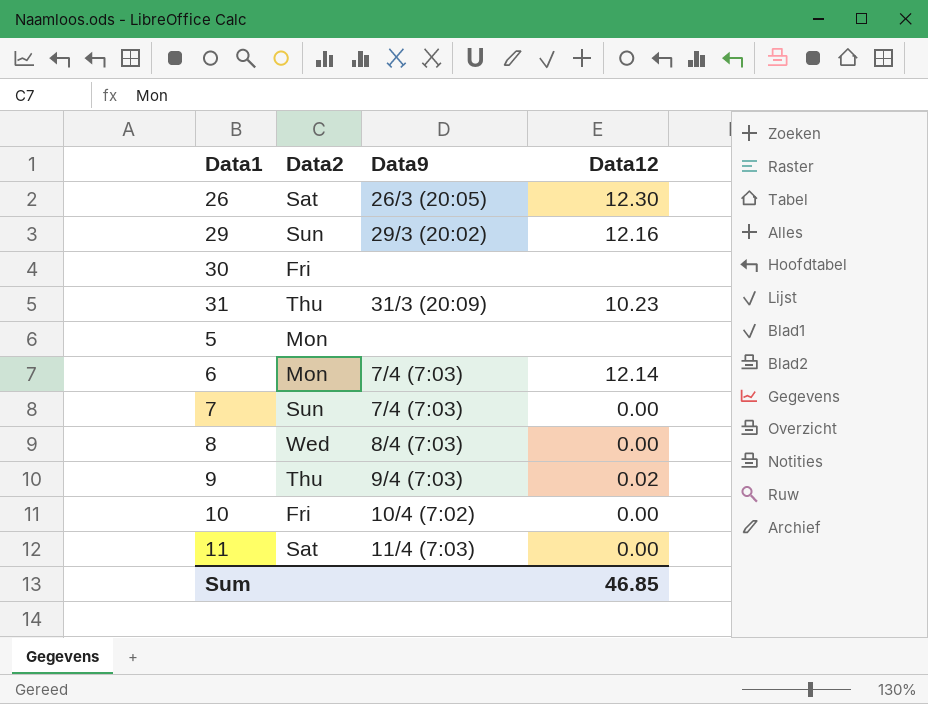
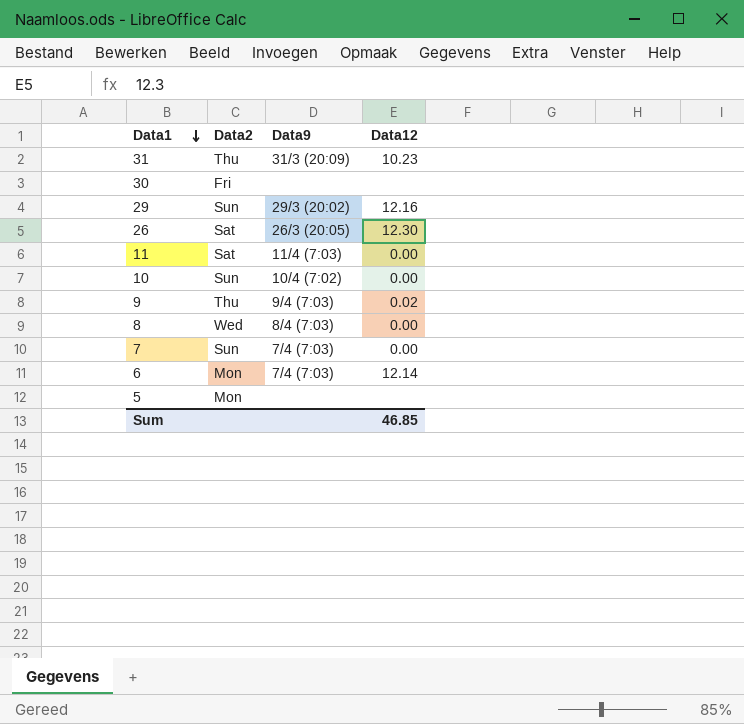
row order: none -> Data1 descending
10 | Data2: Fri -> Sun

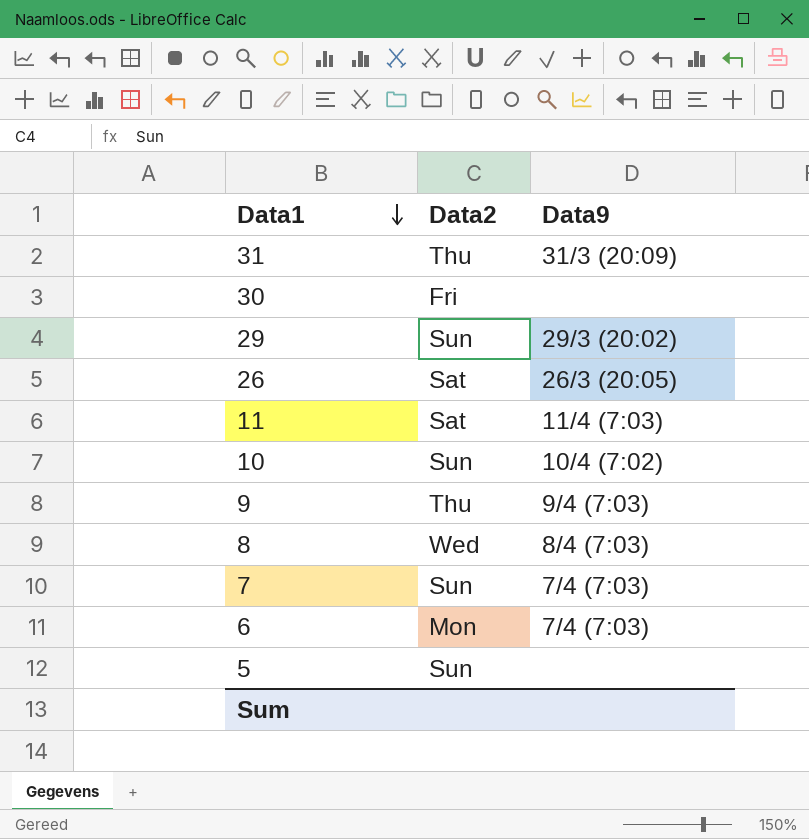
column Data12 | position: 4 -> none
5 | Data2: Mon -> Sun

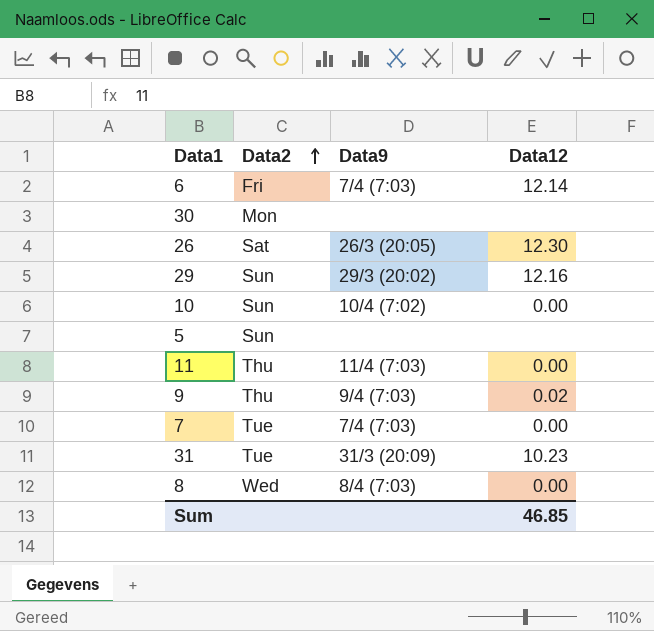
row order: Data1 descending -> Data2 ascending
column Data12 | position: none -> 4
6 | Data2: Mon -> Fri
30 | Data2: Fri -> Mon
11 | Data2: Sat -> Thu
7 | Data2: Sun -> Tue
31 | Data2: Thu -> Tue

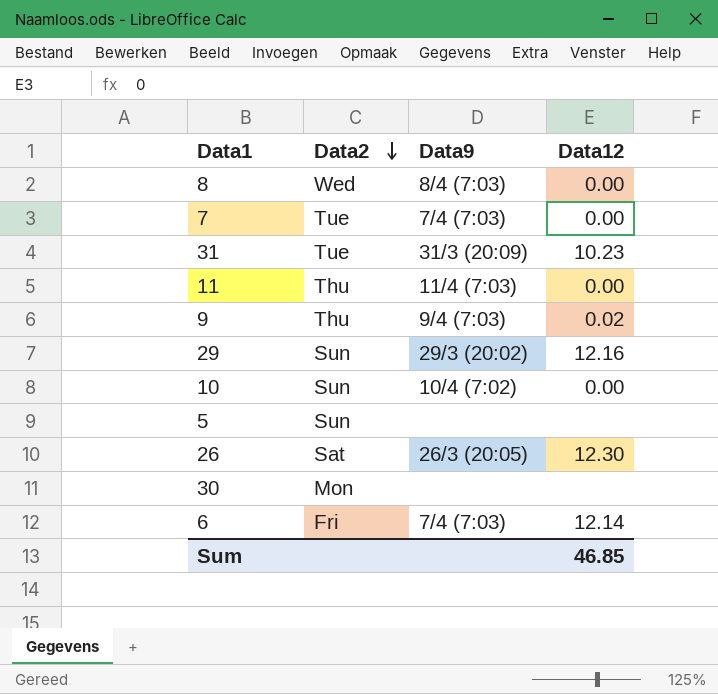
row order: Data2 ascending -> Data2 descending

